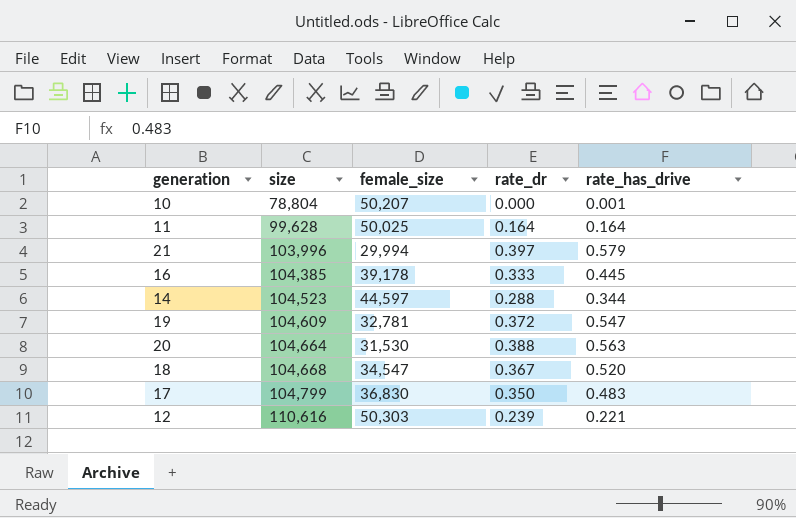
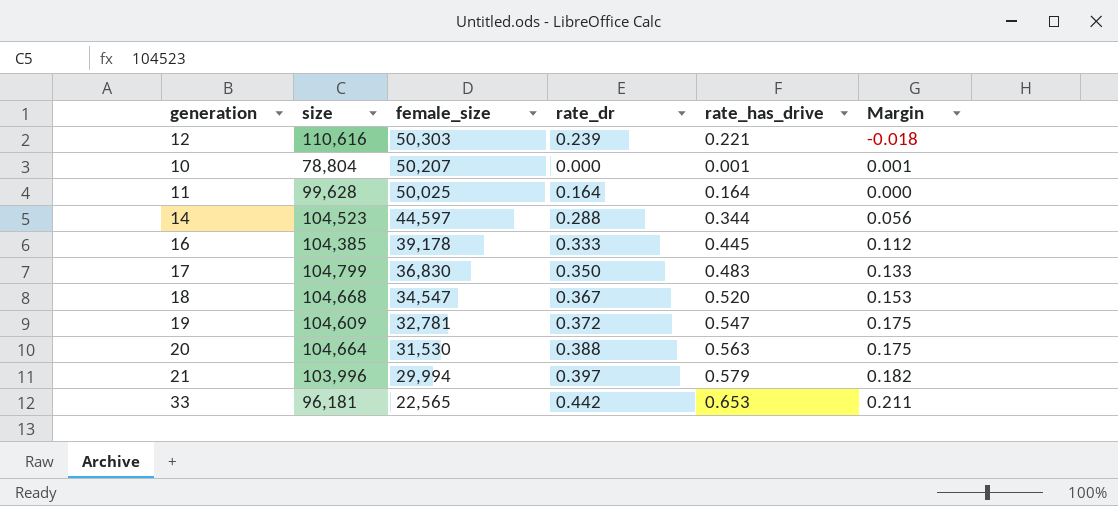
row order: size ascending -> female_size descending
column Margin | formula: none -> [rate_has_drive] - [rate_dr]
row 33: none -> 96,181 | 22,565 | 0.442 | 0.653 | 0.211

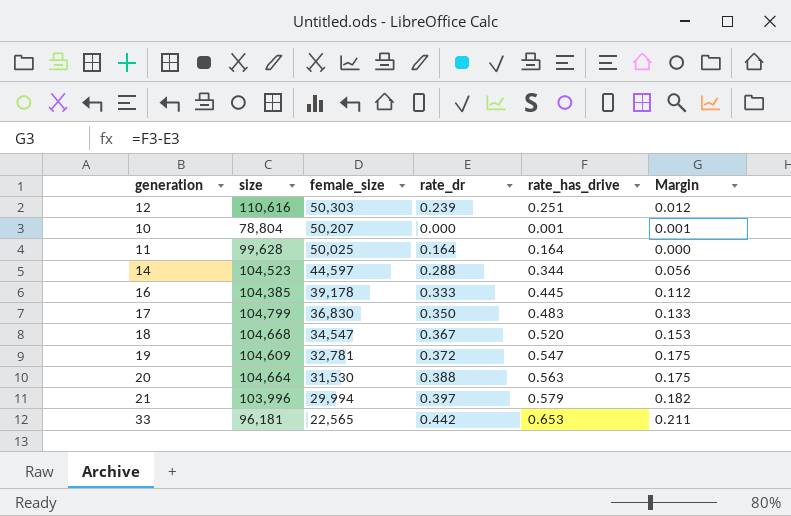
12 | rate_has_drive: 0.221 -> 0.251
12 | Margin: -0.018 -> 0.012

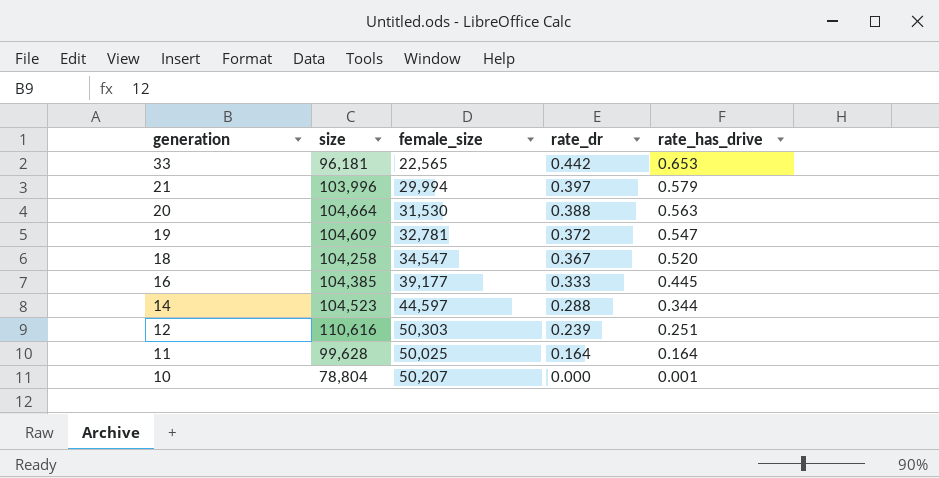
row order: female_size descending -> generation descending
column Margin | formula: [rate_has_drive] - [rate_dr] -> none
row 17: 104,799 | 36,830 | 0.350 | 0.483 | 0.133 -> none
18 | size: 104,668 -> 104,258
16 | female_size: 39,178 -> 39,177

